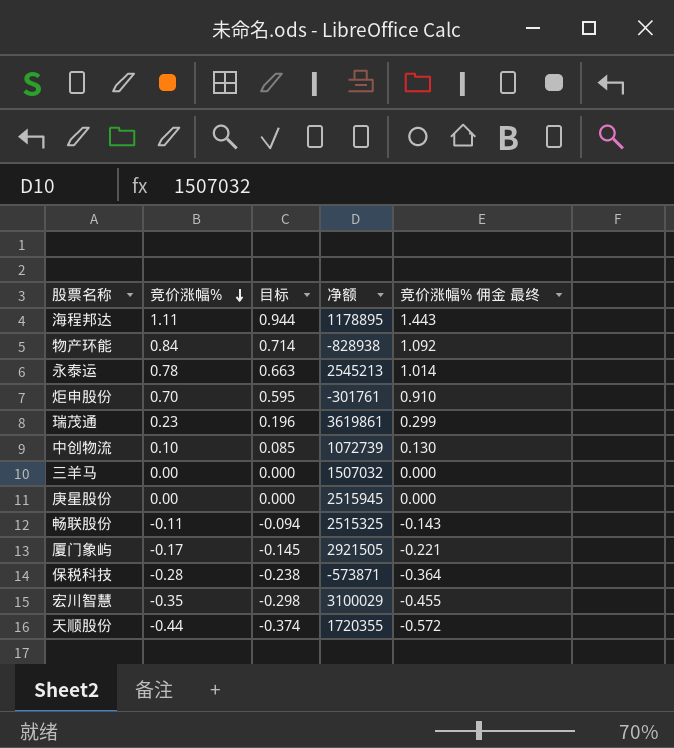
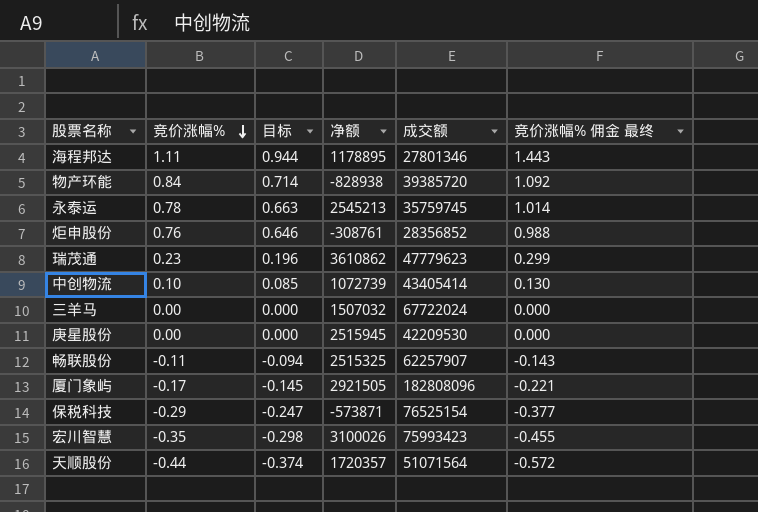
column 成交额 | position: none -> 5
炬申股份 | 竞价涨幅%: 0.70 -> 0.76
炬申股份 | 目标: 0.595 -> 0.646
炬申股份 | 净额: -301761 -> -308761
炬申股份 | 竞价涨幅% 佣金 最终: 0.910 -> 0.988
瑞茂通 | 净额: 3619861 -> 3610862
保税科技 | 竞价涨幅%: -0.28 -> -0.29
保税科技 | 目标: -0.238 -> -0.247
保税科技 | 竞价涨幅% 佣金 最终: -0.364 -> -0.377
宏川智慧 | 净额: 3100029 -> 3100026
天顺股份 | 净额: 1720355 -> 1720357

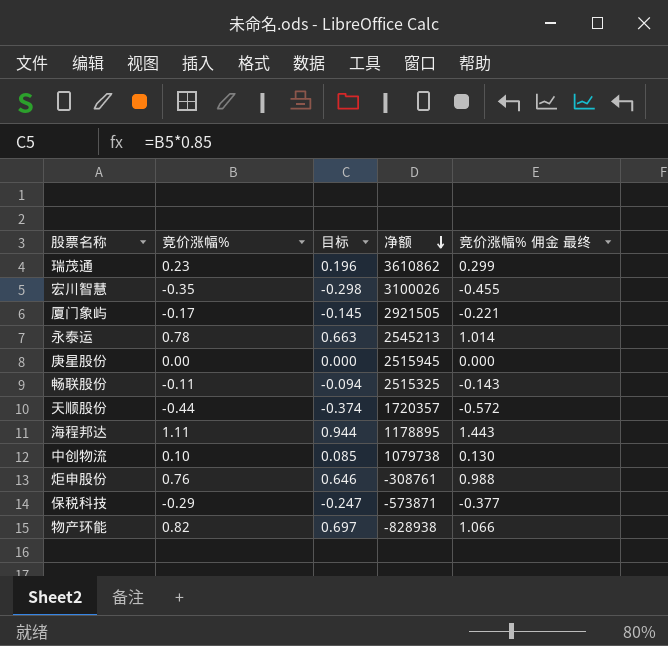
row order: 竞价涨幅% descending -> 净额 descending
column 成交额 | position: 5 -> none
row 三羊马: 0.00 | 0.000 | 1507032 | 67722024 | 0.000 -> none
中创物流 | 净额: 1072739 -> 1079738
物产环能 | 竞价涨幅%: 0.84 -> 0.82
物产环能 | 目标: 0.714 -> 0.697
物产环能 | 竞价涨幅% 佣金 最终: 1.092 -> 1.066

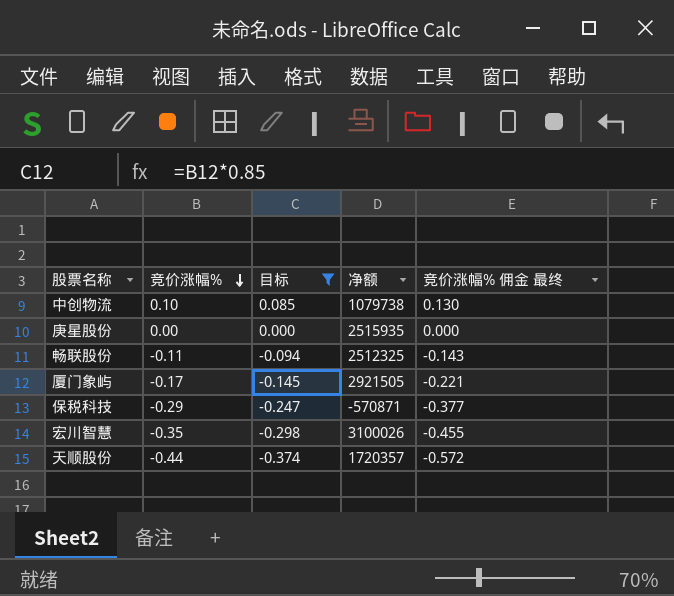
filter: none -> 目标 <= 0.085
row order: 净额 descending -> 竞价涨幅% descending
庚星股份 | 净额: 2515945 -> 2515935
畅联股份 | 净额: 2515325 -> 2512325
保税科技 | 净额: -573871 -> -570871

